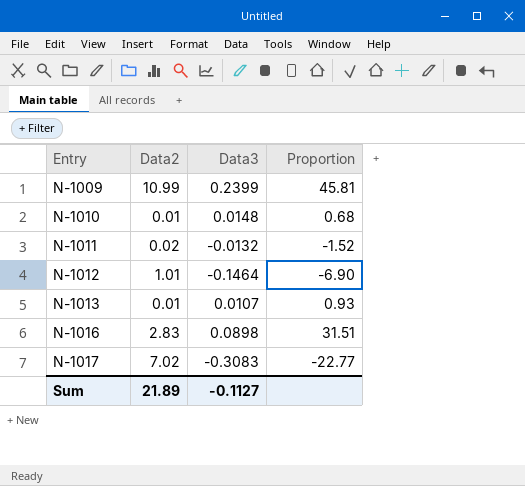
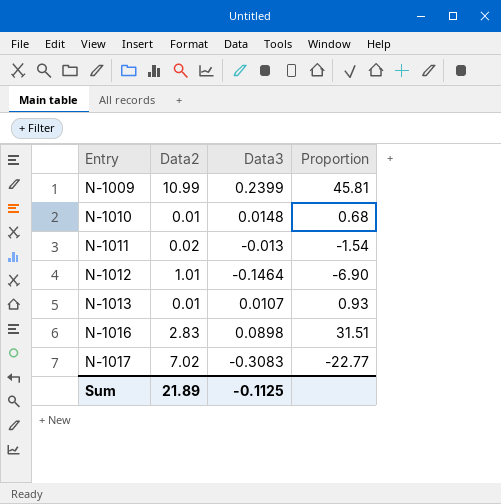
N-1011 | Data3: -0.0132 -> -0.013
N-1011 | Proportion: -1.52 -> -1.54
Sum | Data3: -0.1127 -> -0.1125

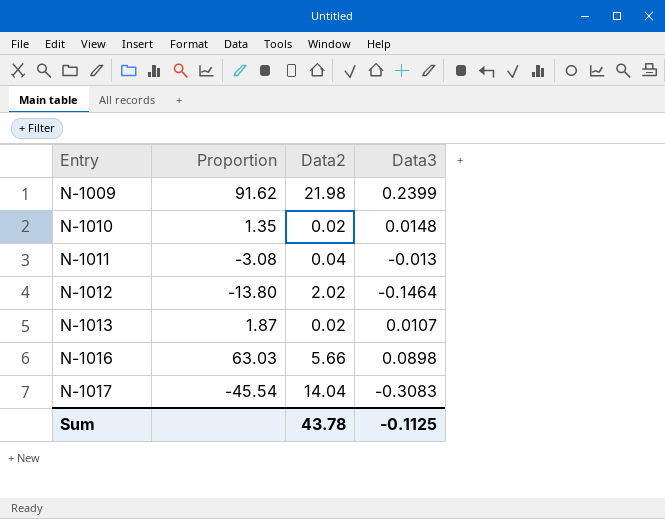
column Proportion | position: 4 -> 2
N-1009 | Proportion: 45.81 -> 91.62
N-1009 | Data2: 10.99 -> 21.98
N-1010 | Proportion: 0.68 -> 1.35
N-1010 | Data2: 0.01 -> 0.02
N-1011 | Proportion: -1.54 -> -3.08
N-1011 | Data2: 0.02 -> 0.04
N-1012 | Proportion: -6.90 -> -13.80
N-1012 | Data2: 1.01 -> 2.02
N-1013 | Proportion: 0.93 -> 1.87
N-1013 | Data2: 0.01 -> 0.02
N-1016 | Proportion: 31.51 -> 63.03
N-1016 | Data2: 2.83 -> 5.66
N-1017 | Proportion: -22.77 -> -45.54
N-1017 | Data2: 7.02 -> 14.04
Sum | Data2: 21.89 -> 43.78

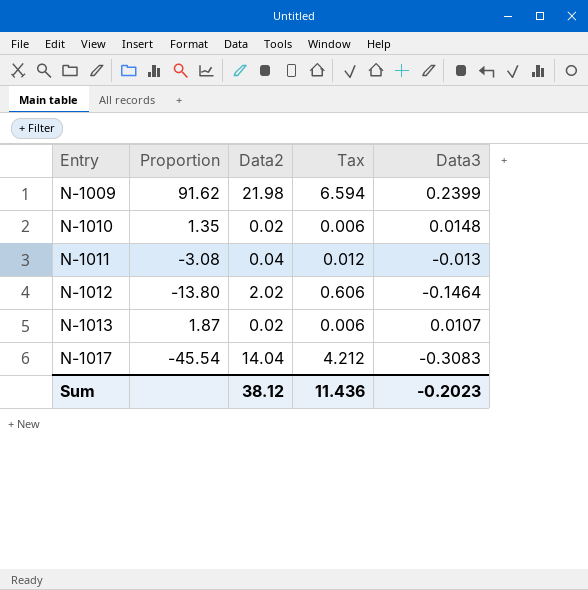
column Tax | formula: none -> [Data2] * 0.3
row N-1016: 63.03 | 5.66 | 0.0898 -> none
Sum | Data2: 43.78 -> 38.12
Sum | Data3: -0.1125 -> -0.2023

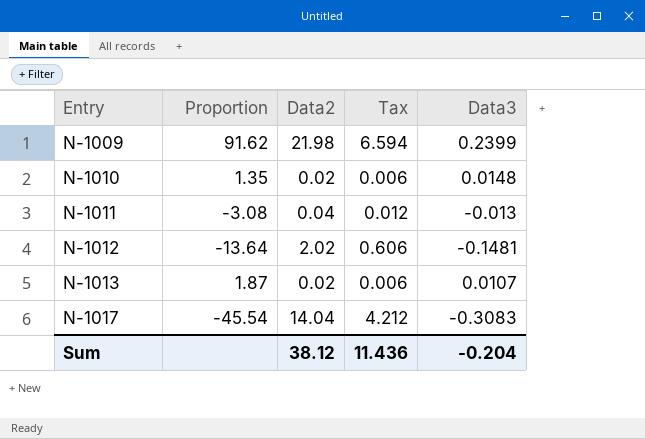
N-1012 | Proportion: -13.80 -> -13.64
N-1012 | Data3: -0.1464 -> -0.1481
Sum | Data3: -0.2023 -> -0.204

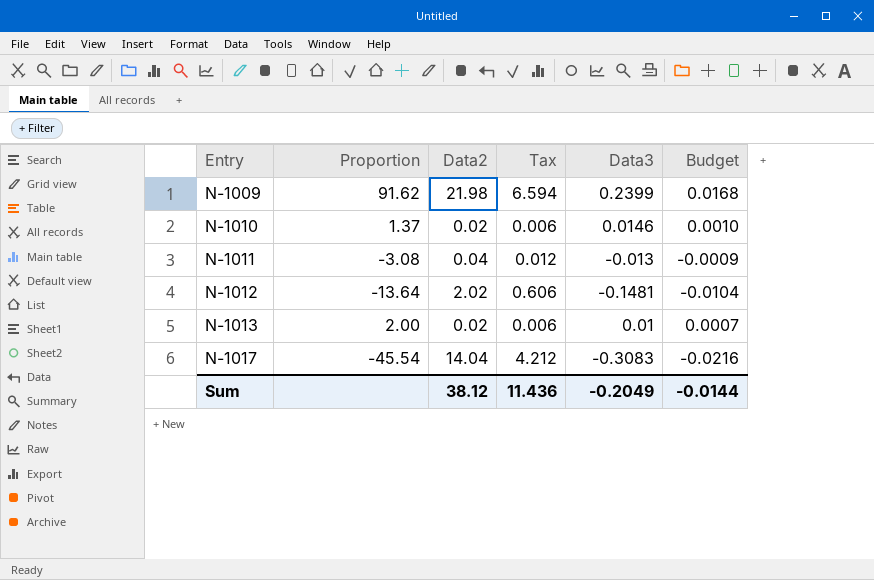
column Budget | formula: none -> [Data3] * 0.07
N-1010 | Proportion: 1.35 -> 1.37
N-1010 | Data3: 0.0148 -> 0.0146
N-1013 | Proportion: 1.87 -> 2.00
N-1013 | Data3: 0.0107 -> 0.01
Sum | Data3: -0.204 -> -0.2049

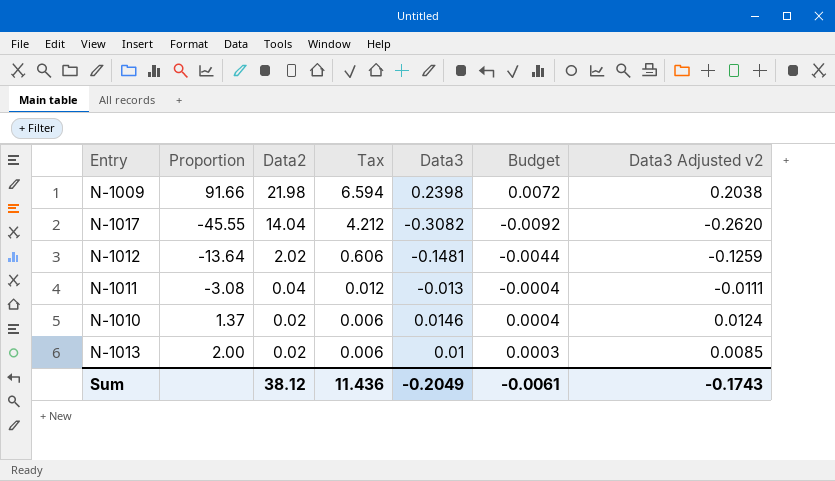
row order: Entry ascending -> Data2 descending
column Budget | formula: [Data3] * 0.07 -> [Data3] * 0.03
column Data3 Adjusted v2 | formula: none -> [Data3] * 0.85
N-1009 | Proportion: 91.62 -> 91.66
N-1009 | Data3: 0.2399 -> 0.2398
N-1017 | Proportion: -45.54 -> -45.55
N-1017 | Data3: -0.3083 -> -0.3082
Sum | Budget: -0.0144 -> -0.0061

